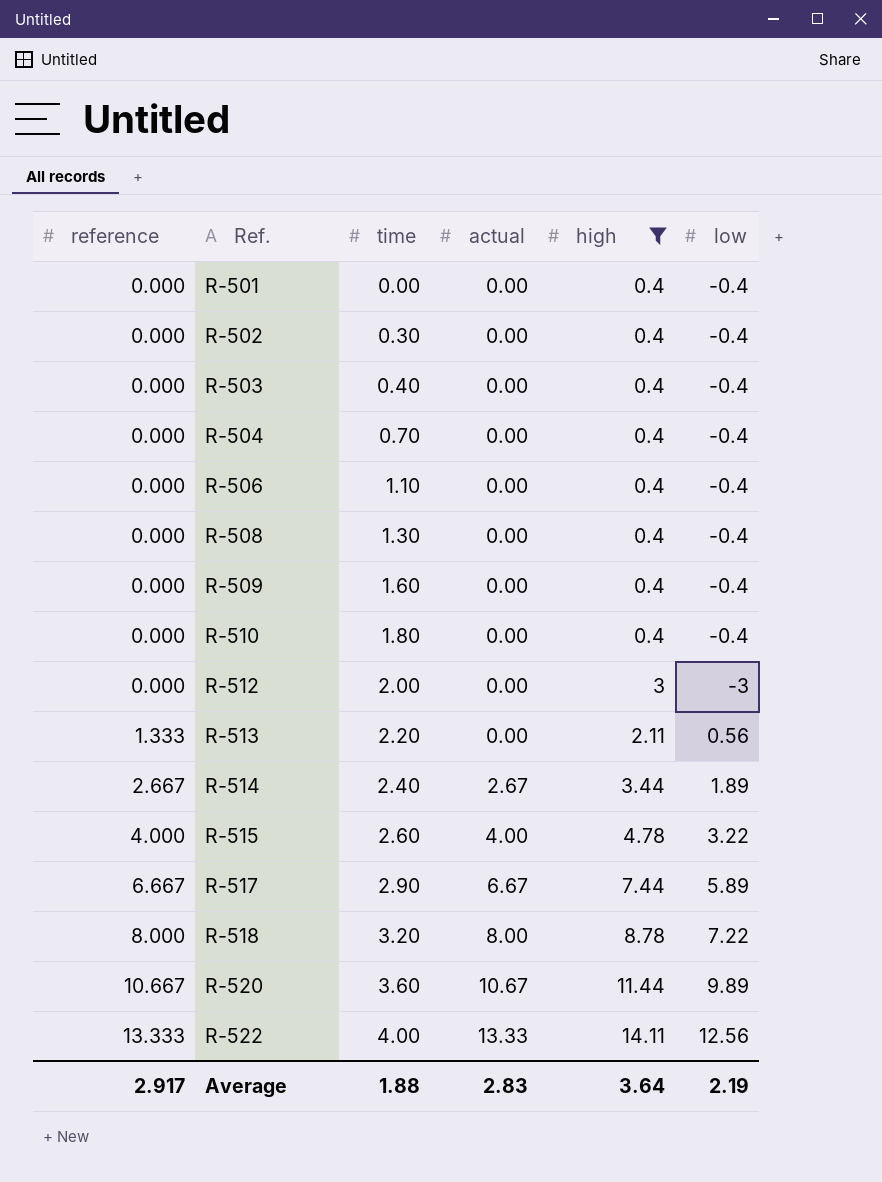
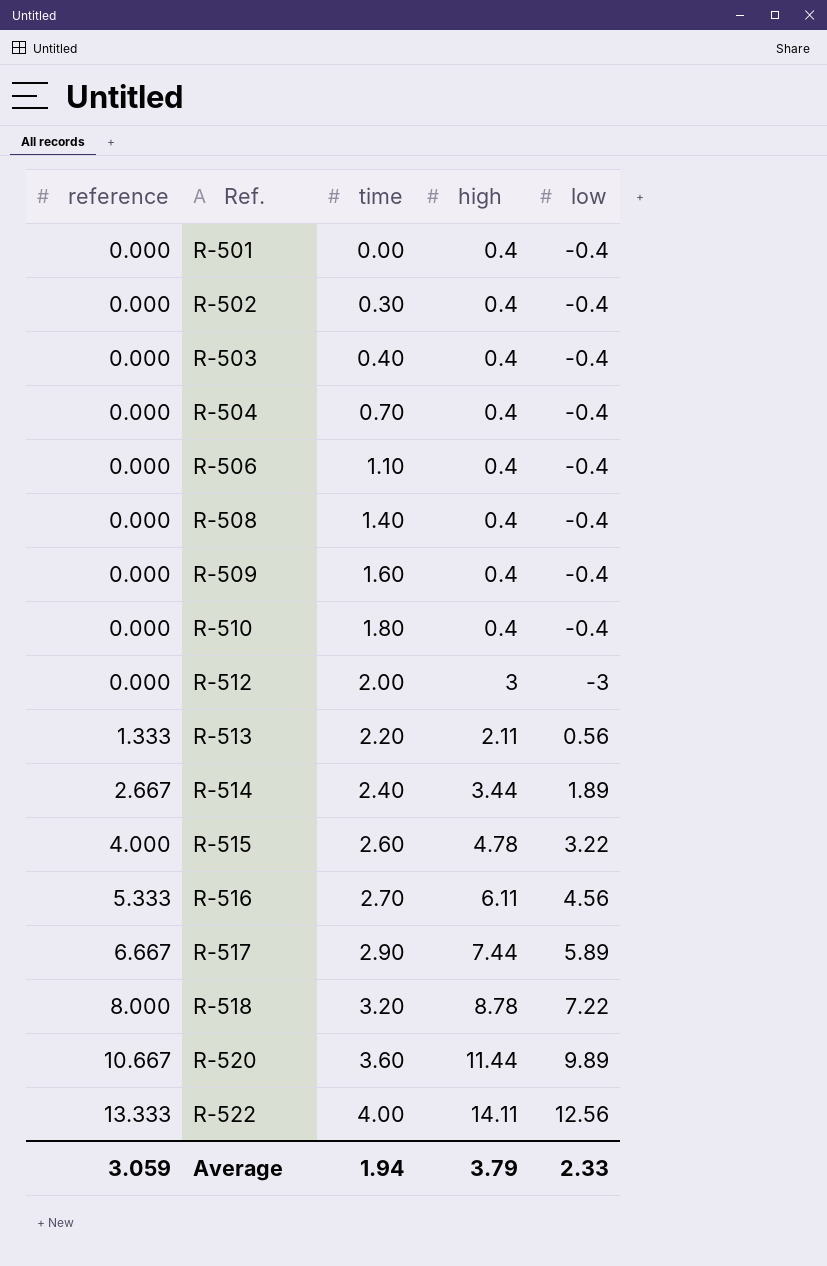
filter: high != 6.11 -> none
column actual | position: 4 -> none
R-508 | time: 1.30 -> 1.40
Average | reference: 2.917 -> 3.059
Average | time: 1.88 -> 1.94
Average | high: 3.64 -> 3.79
Average | low: 2.19 -> 2.33

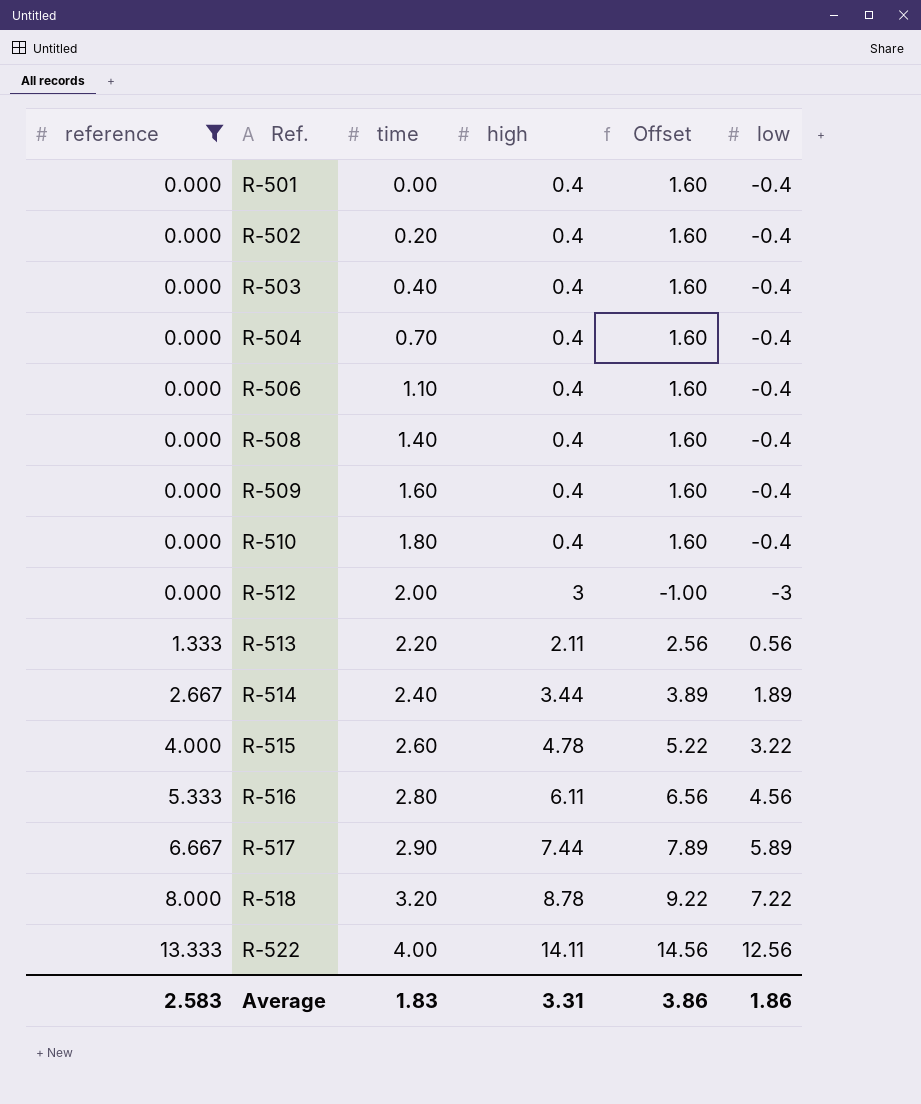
filter: none -> reference != 10.667
column Offset | formula: none -> [low] + 2
R-502 | time: 0.30 -> 0.20
R-516 | time: 2.70 -> 2.80
Average | reference: 3.059 -> 2.583
Average | time: 1.94 -> 1.83
Average | high: 3.79 -> 3.31
Average | low: 2.33 -> 1.86

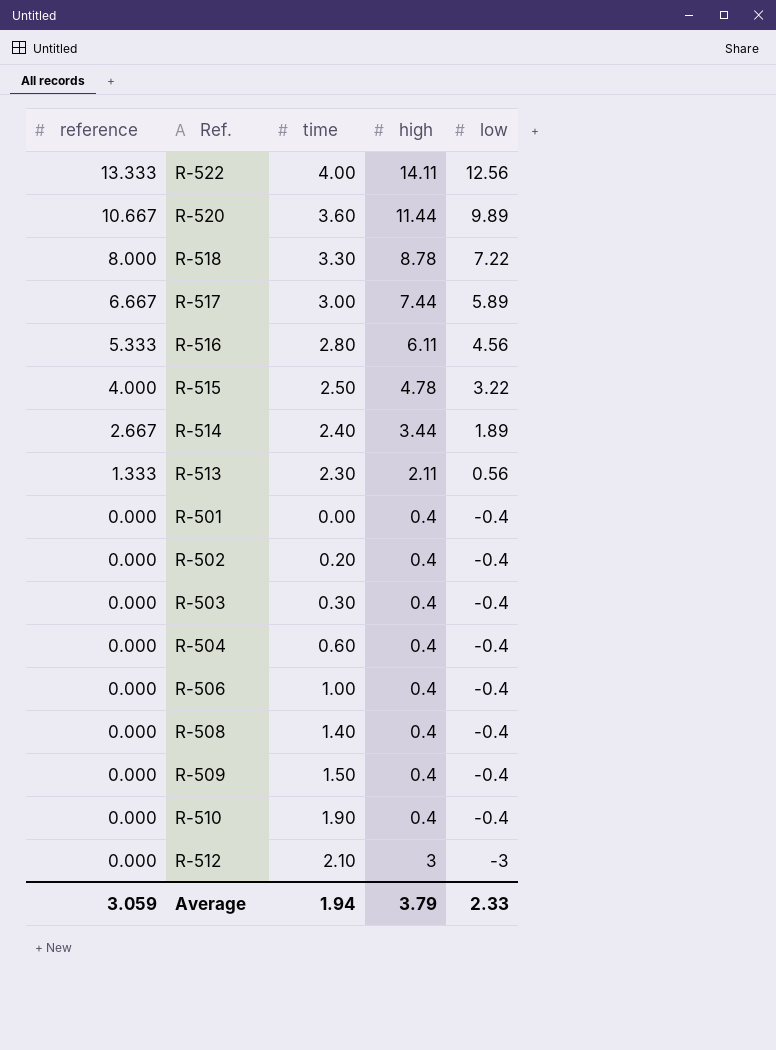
filter: reference != 10.667 -> none
row order: reference ascending -> reference descending
column Offset | formula: [low] + 2 -> none
R-518 | time: 3.20 -> 3.30
R-517 | time: 2.90 -> 3.00
R-515 | time: 2.60 -> 2.50
R-513 | time: 2.20 -> 2.30
R-503 | time: 0.40 -> 0.30
R-504 | time: 0.70 -> 0.60
R-506 | time: 1.10 -> 1.00
R-509 | time: 1.60 -> 1.50
R-510 | time: 1.80 -> 1.90
R-512 | time: 2.00 -> 2.10
Average | reference: 2.583 -> 3.059
Average | time: 1.83 -> 1.94
Average | high: 3.31 -> 3.79
Average | low: 1.86 -> 2.33

